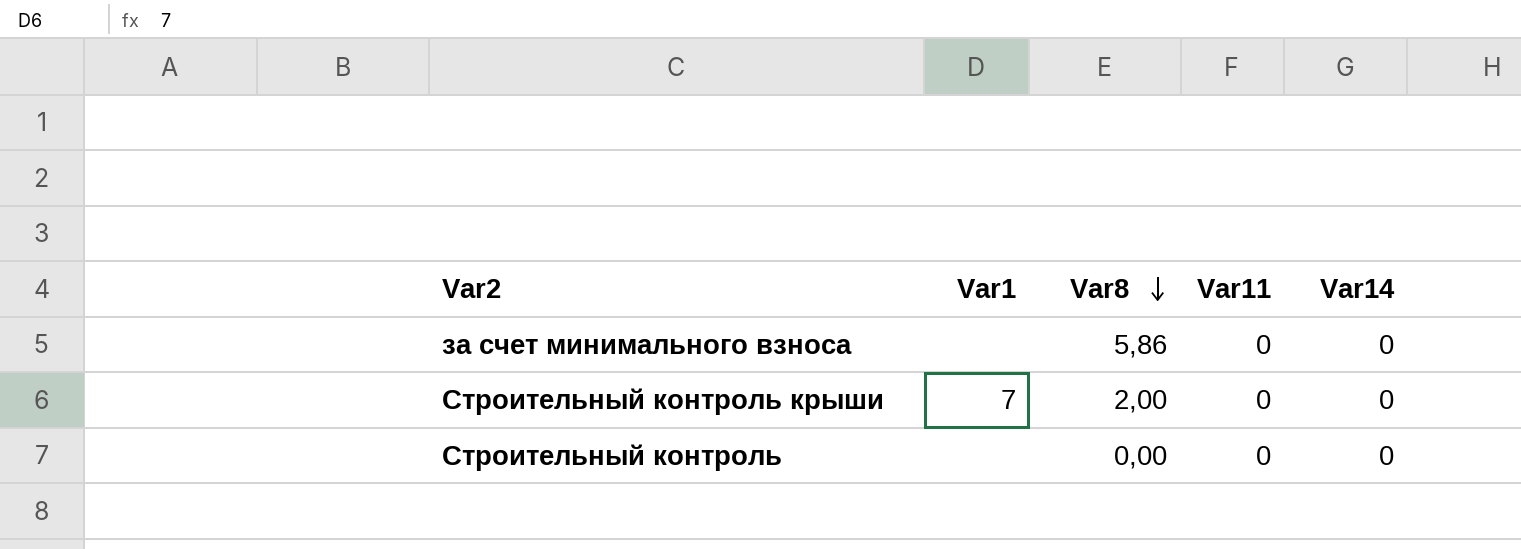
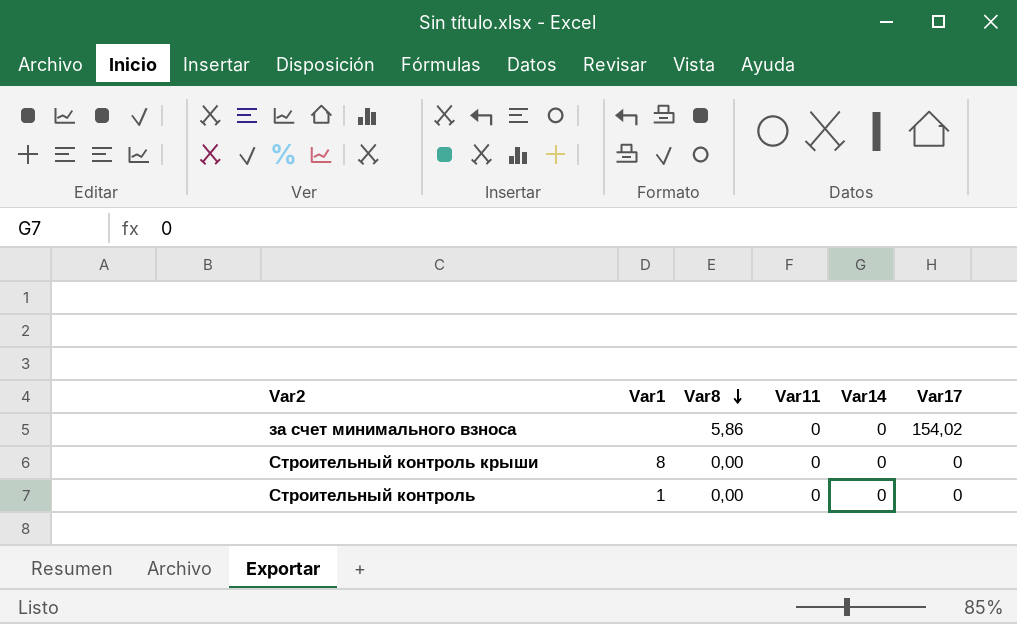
column Var17 | position: none -> 6
Строительный контроль крыши | Var1: 7 -> 8
Строительный контроль крыши | Var8: 2,00 -> 0,00
Строительный контроль | Var1: none -> 1

